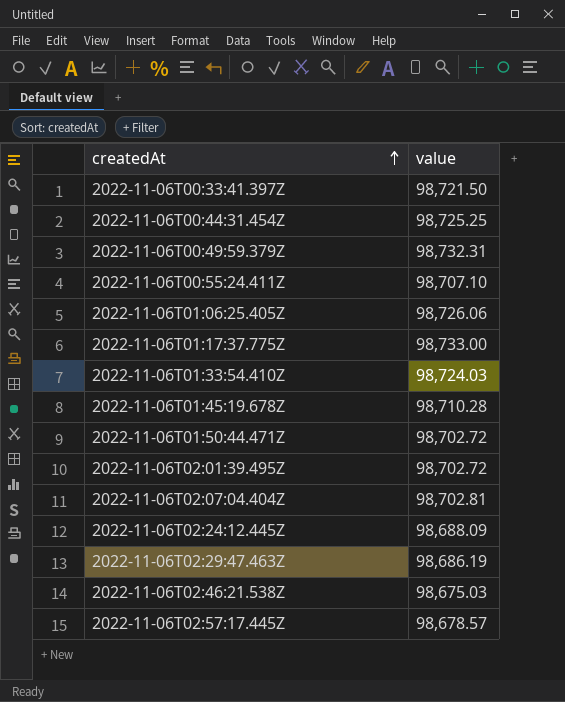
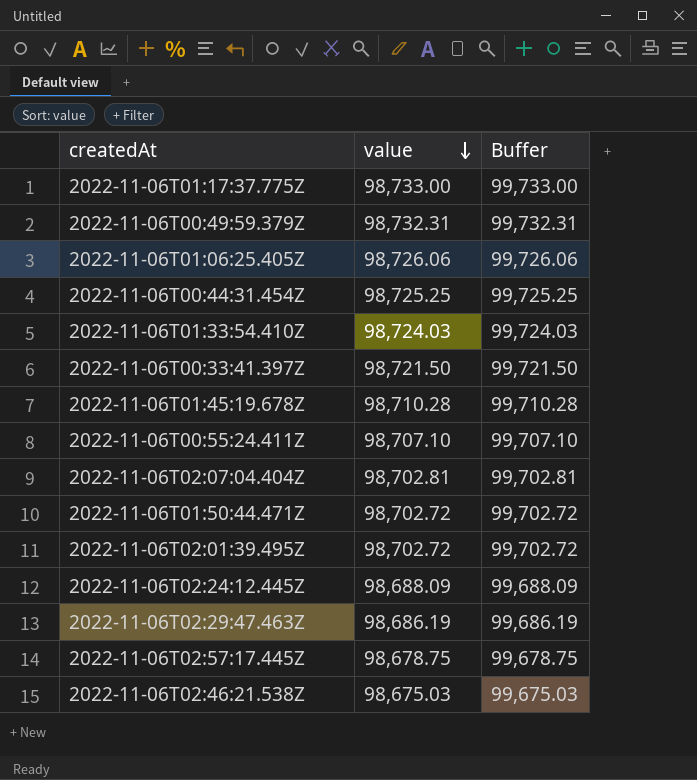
row order: createdAt ascending -> value descending
column Buffer | formula: none -> [value] + 1000
2022-11-06T02:57:17.445Z | value: 98,678.57 -> 98,678.75

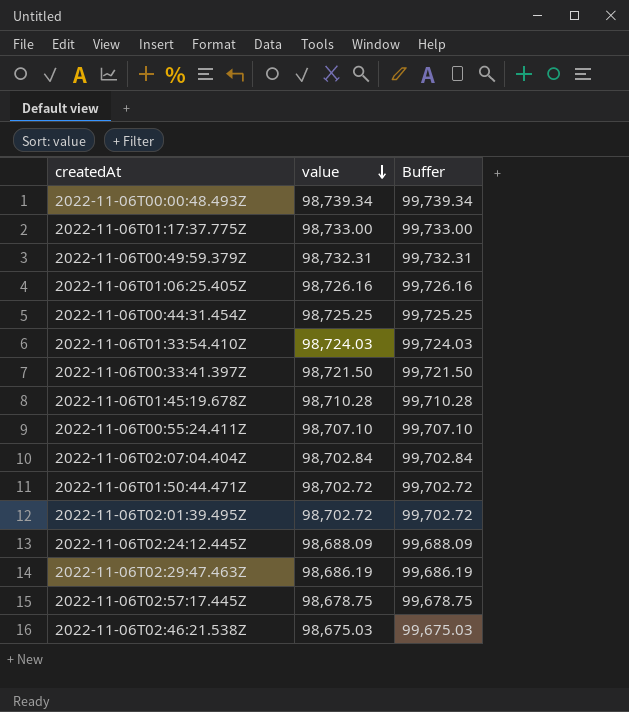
row 2022-11-06T00:00:48.493Z: none -> 98,739.34 | 99,739.34
2022-11-06T01:06:25.405Z | value: 98,726.06 -> 98,726.16
2022-11-06T01:06:25.405Z | Buffer: 99,726.06 -> 99,726.16
2022-11-06T02:07:04.404Z | value: 98,702.81 -> 98,702.84
2022-11-06T02:07:04.404Z | Buffer: 99,702.81 -> 99,702.84

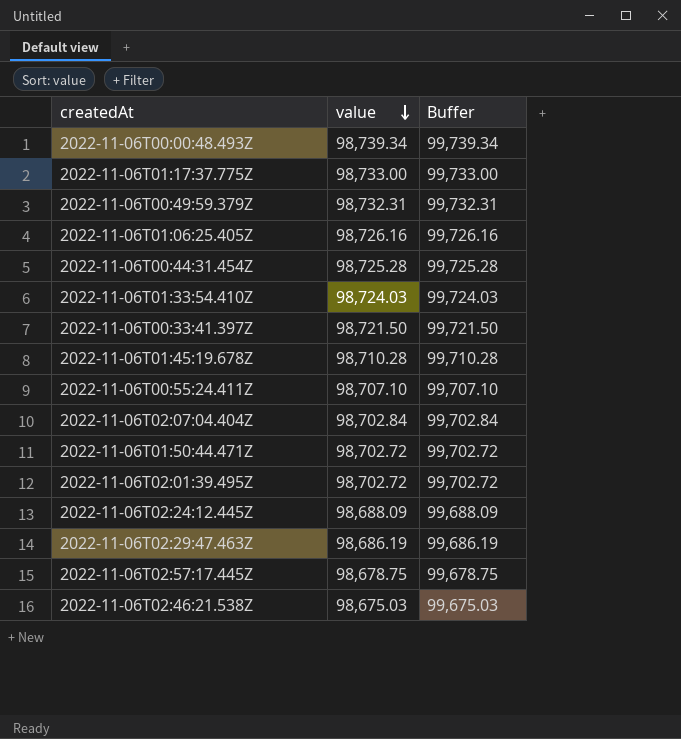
2022-11-06T00:44:31.454Z | value: 98,725.25 -> 98,725.28
2022-11-06T00:44:31.454Z | Buffer: 99,725.25 -> 99,725.28

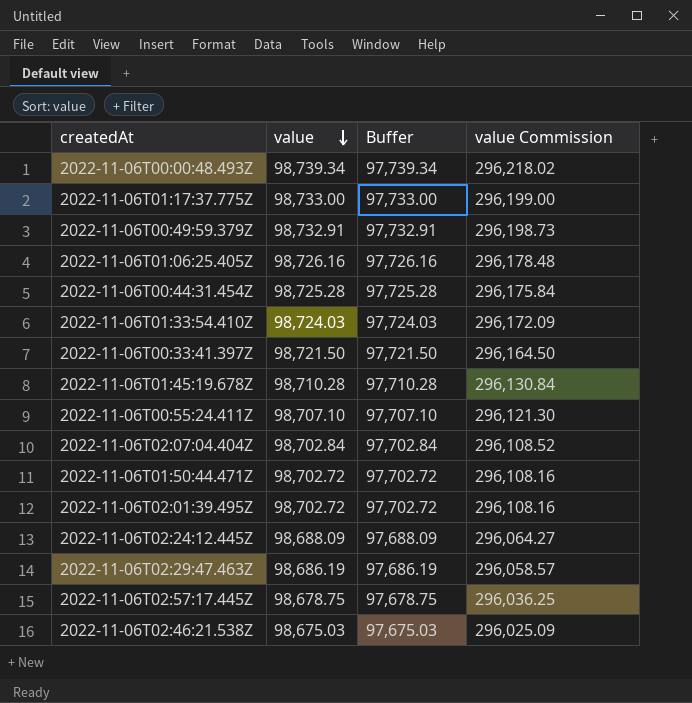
column Buffer | formula: [value] + 1000 -> [value] - 1000
column value Commission | formula: none -> [value] * 3
2022-11-06T00:49:59.379Z | value: 98,732.31 -> 98,732.91

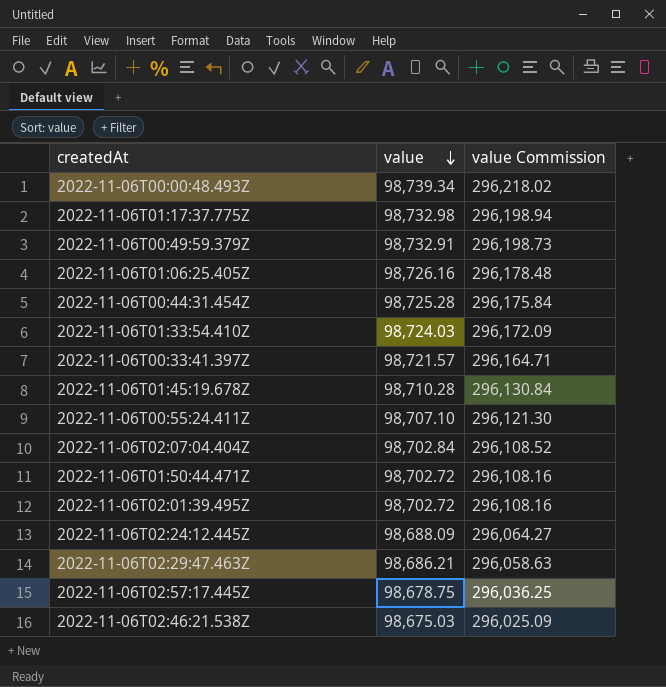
column Buffer | formula: [value] - 1000 -> none
2022-11-06T01:17:37.775Z | value: 98,733.00 -> 98,732.98
2022-11-06T01:17:37.775Z | value Commission: 296,199.00 -> 296,198.94
2022-11-06T00:33:41.397Z | value: 98,721.50 -> 98,721.57
2022-11-06T00:33:41.397Z | value Commission: 296,164.50 -> 296,164.71
2022-11-06T02:29:47.463Z | value: 98,686.19 -> 98,686.21
2022-11-06T02:29:47.463Z | value Commission: 296,058.57 -> 296,058.63

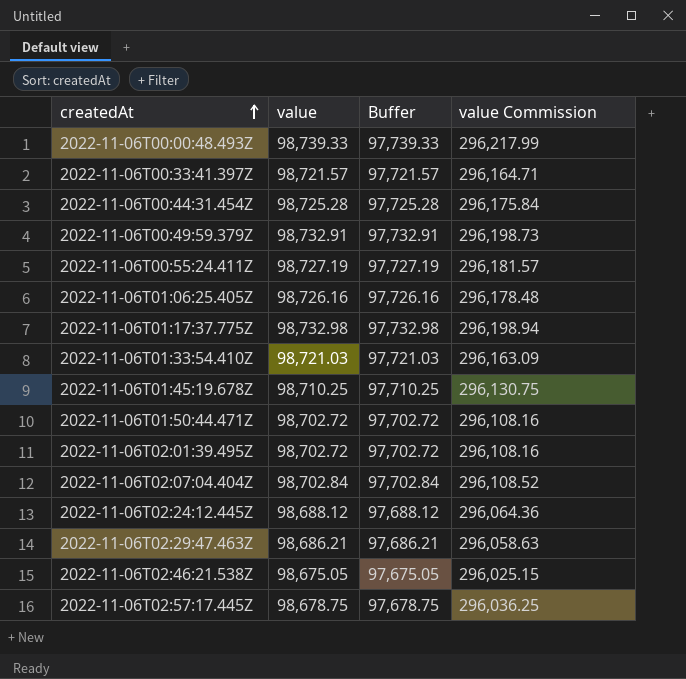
row order: value descending -> createdAt ascending
column Buffer | formula: none -> [value] - 1000
2022-11-06T00:00:48.493Z | value: 98,739.34 -> 98,739.33
2022-11-06T00:00:48.493Z | value Commission: 296,218.02 -> 296,217.99
2022-11-06T00:55:24.411Z | value: 98,707.10 -> 98,727.19
2022-11-06T00:55:24.411Z | value Commission: 296,121.30 -> 296,181.57
2022-11-06T01:33:54.410Z | value: 98,724.03 -> 98,721.03
2022-11-06T01:33:54.410Z | value Commission: 296,172.09 -> 296,163.09
2022-11-06T01:45:19.678Z | value: 98,710.28 -> 98,710.25
2022-11-06T01:45:19.678Z | value Commission: 296,130.84 -> 296,130.75
2022-11-06T02:24:12.445Z | value: 98,688.09 -> 98,688.12
2022-11-06T02:24:12.445Z | value Commission: 296,064.27 -> 296,064.36
2022-11-06T02:46:21.538Z | value: 98,675.03 -> 98,675.05
2022-11-06T02:46:21.538Z | value Commission: 296,025.09 -> 296,025.15

